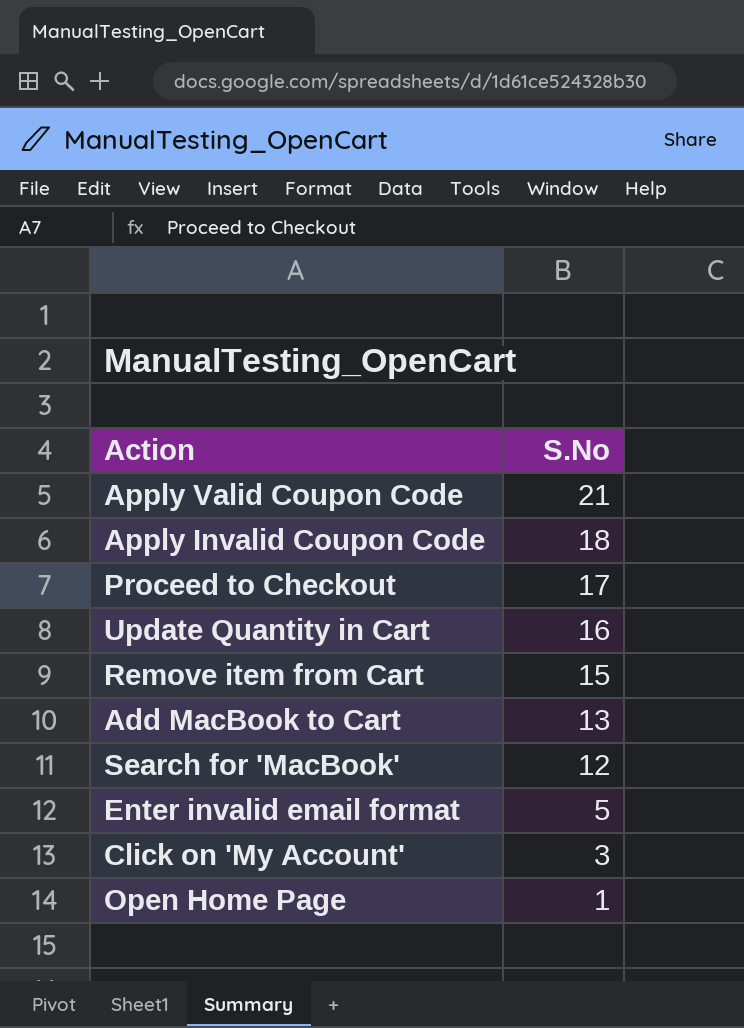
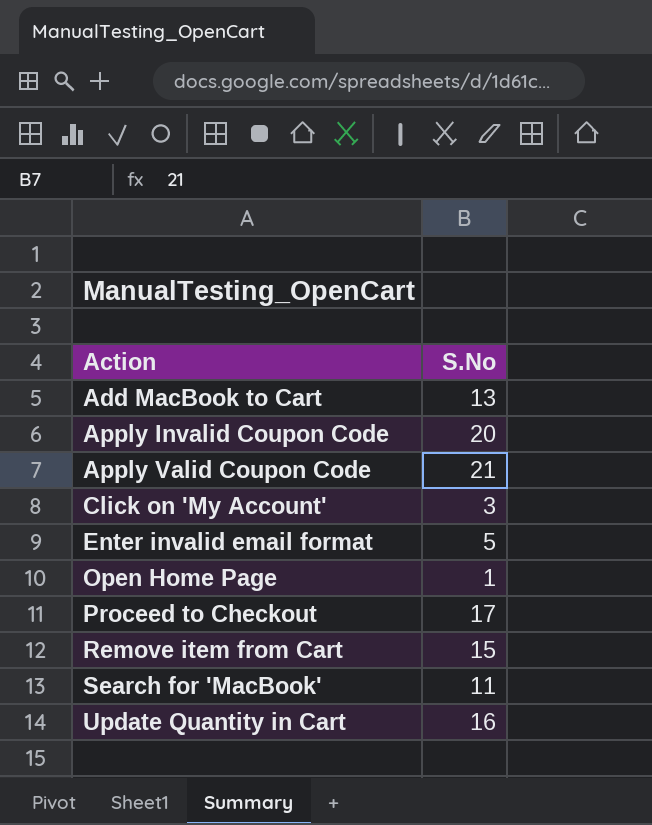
row order: S.No descending -> Action ascending
Apply Invalid Coupon Code | S.No: 18 -> 20
Search for 'MacBook' | S.No: 12 -> 11

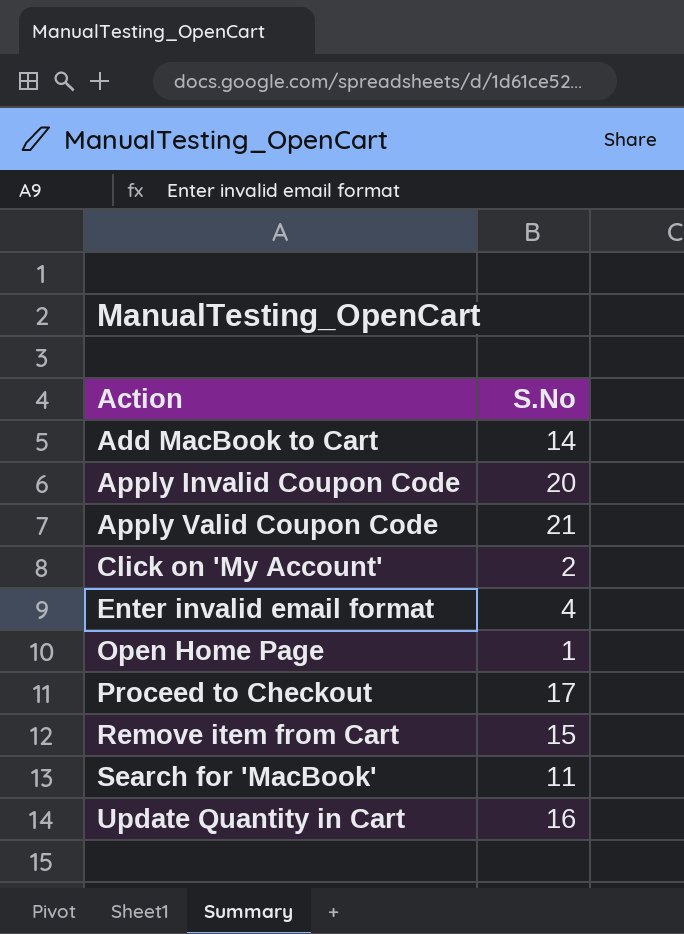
Add MacBook to Cart | S.No: 13 -> 14
Click on 'My Account' | S.No: 3 -> 2
Enter invalid email format | S.No: 5 -> 4

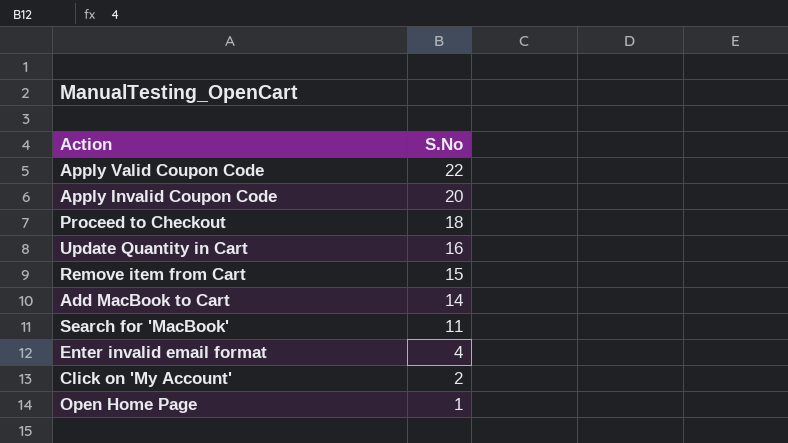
row order: Action ascending -> S.No descending
Apply Valid Coupon Code | S.No: 21 -> 22
Proceed to Checkout | S.No: 17 -> 18

